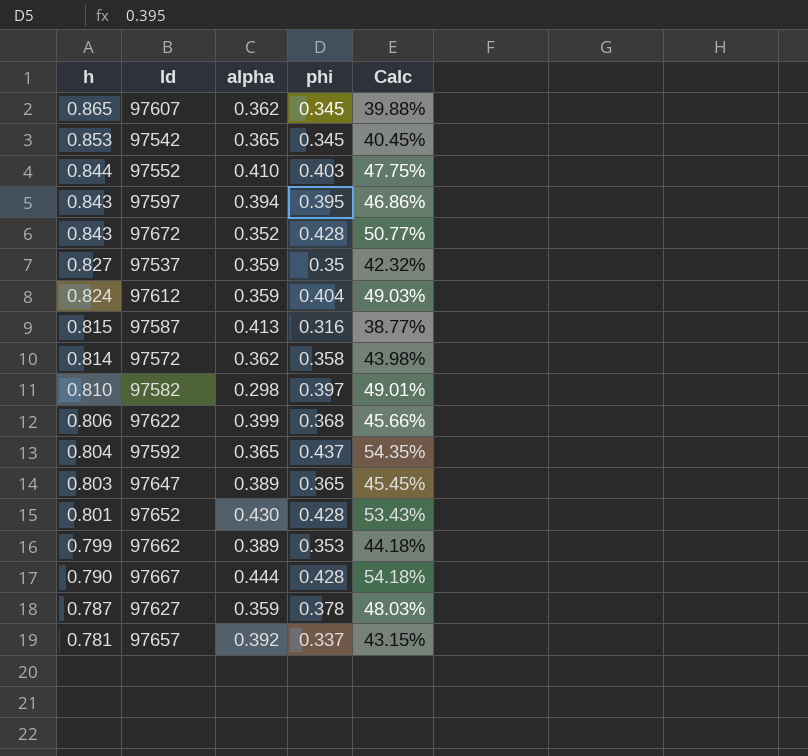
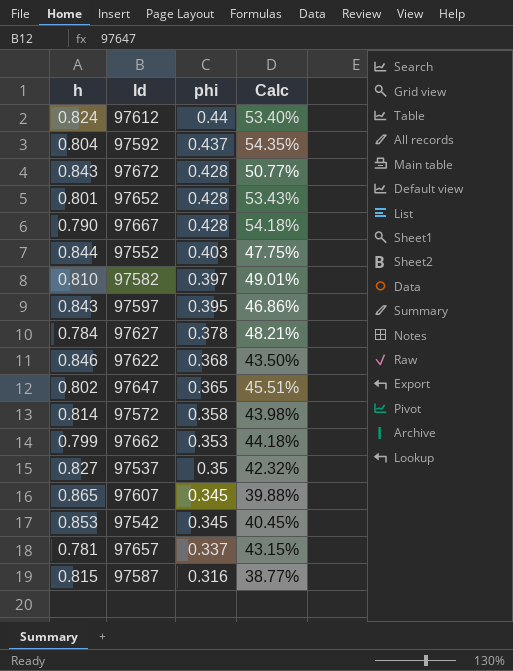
row order: h descending -> phi descending
column alpha | position: 3 -> none
97612 | phi: 0.404 -> 0.44
97612 | Calc: 49.03% -> 53.40%
97627 | h: 0.787 -> 0.784
97627 | Calc: 48.03% -> 48.21%
97622 | h: 0.806 -> 0.846
97622 | Calc: 45.66% -> 43.50%
97647 | h: 0.803 -> 0.802
97647 | Calc: 45.45% -> 45.51%

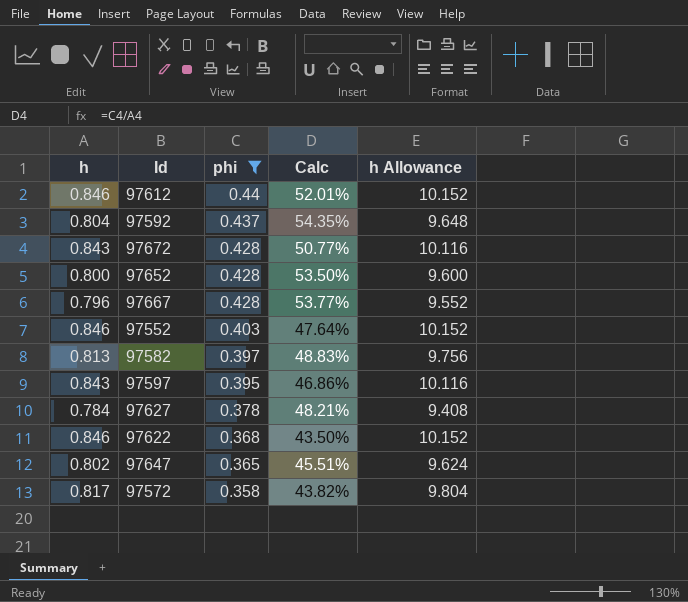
filter: none -> phi >= 0.358
column h Allowance | formula: none -> [h] * 12
97612 | h: 0.824 -> 0.846
97612 | Calc: 53.40% -> 52.01%
97652 | h: 0.801 -> 0.800
97652 | Calc: 53.43% -> 53.50%
97667 | h: 0.790 -> 0.796
97667 | Calc: 54.18% -> 53.77%
97552 | h: 0.844 -> 0.846
97552 | Calc: 47.75% -> 47.64%
97582 | h: 0.810 -> 0.813
97582 | Calc: 49.01% -> 48.83%
97572 | h: 0.814 -> 0.817
97572 | Calc: 43.98% -> 43.82%

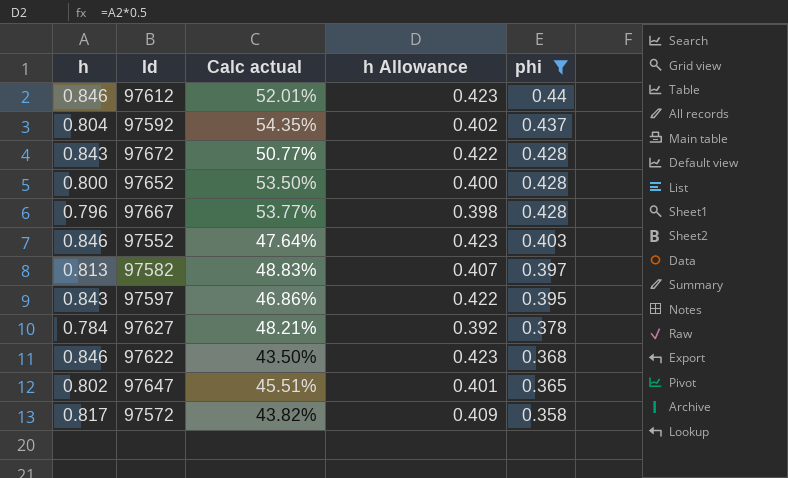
column name: Calc -> Calc actual
column h Allowance | formula: [h] * 12 -> [h] * 0.5
column phi | position: 3 -> 5

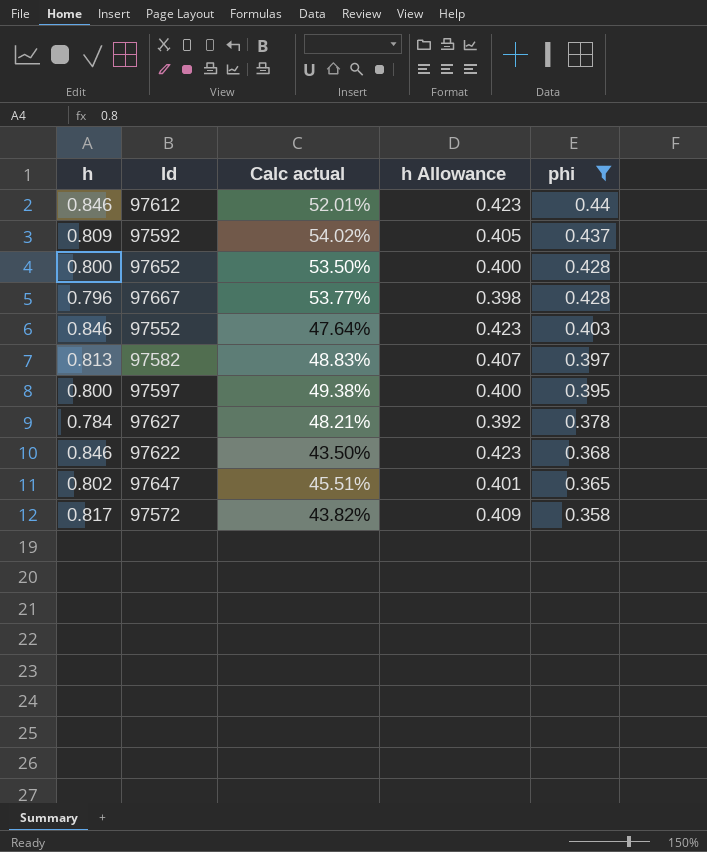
row 97672: 0.843 | 50.77% | 0.422 | 0.428 -> none
97592 | h: 0.804 -> 0.809
97592 | Calc actual: 54.35% -> 54.02%
97592 | h Allowance: 0.402 -> 0.405
97597 | h: 0.843 -> 0.800
97597 | Calc actual: 46.86% -> 49.38%
97597 | h Allowance: 0.422 -> 0.400

